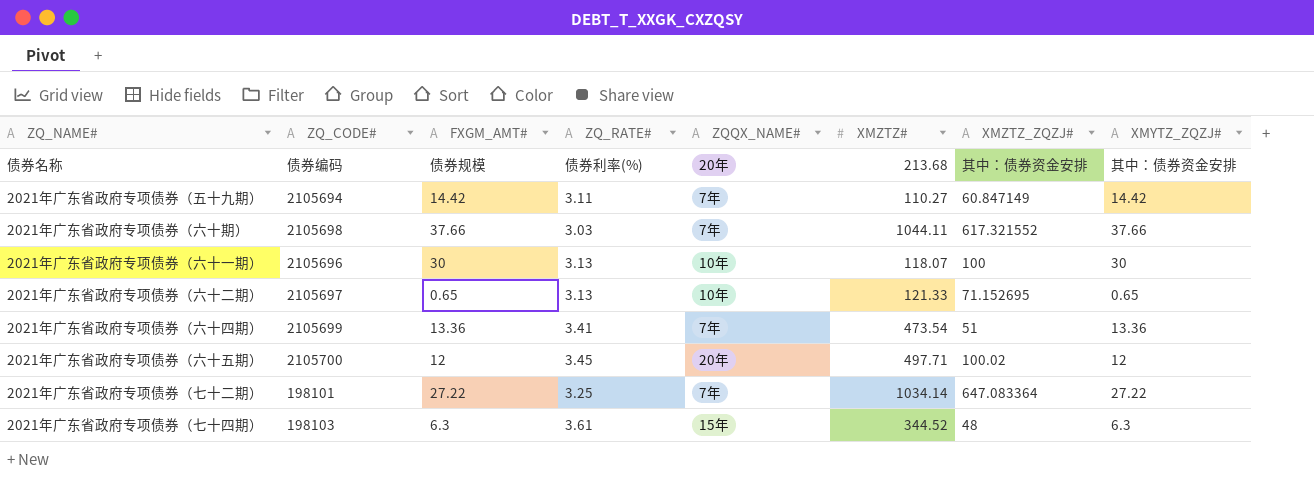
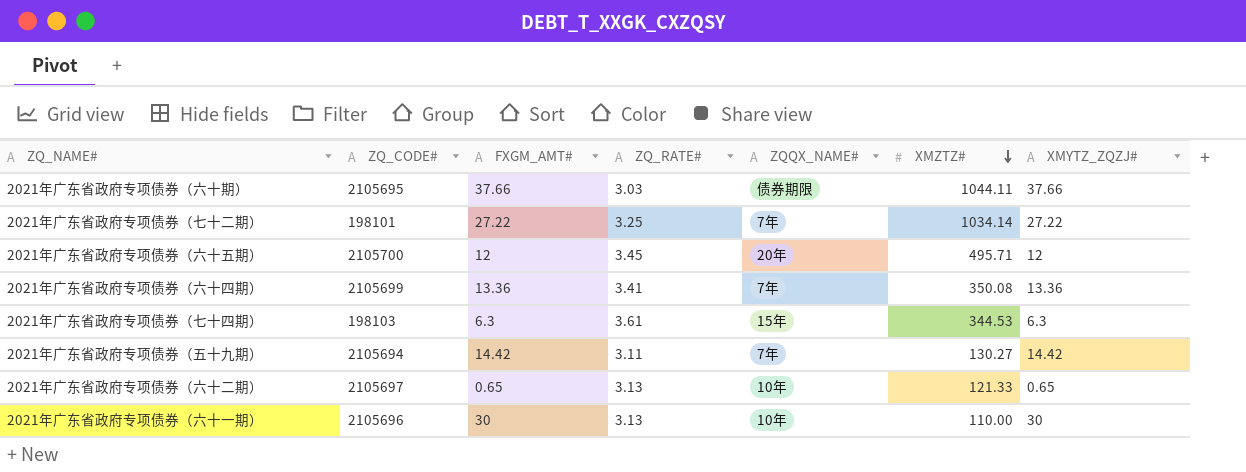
row order: none -> XMZTZ# descending
column XMZTZ_ZQZJ# | position: 7 -> none
row 债券名称: 债券编码 | 债券规模 | 债券利率(%) | 20年 | 213.68 | 其中：债券资金安排 | 其中：债券资金安排 -> none
2021年广东省政府专项债券（六十期） | ZQ_CODE#: 2105698 -> 2105695
2021年广东省政府专项债券（六十期） | ZQQX_NAME#: 7年 -> 债券期限
2021年广东省政府专项债券（六十五期） | XMZTZ#: 497.71 -> 495.71
2021年广东省政府专项债券（六十四期） | XMZTZ#: 473.54 -> 350.08
2021年广东省政府专项债券（七十四期） | XMZTZ#: 344.52 -> 344.53
2021年广东省政府专项债券（五十九期） | XMZTZ#: 110.27 -> 130.27
2021年广东省政府专项债券（六十一期） | XMZTZ#: 118.07 -> 110.00

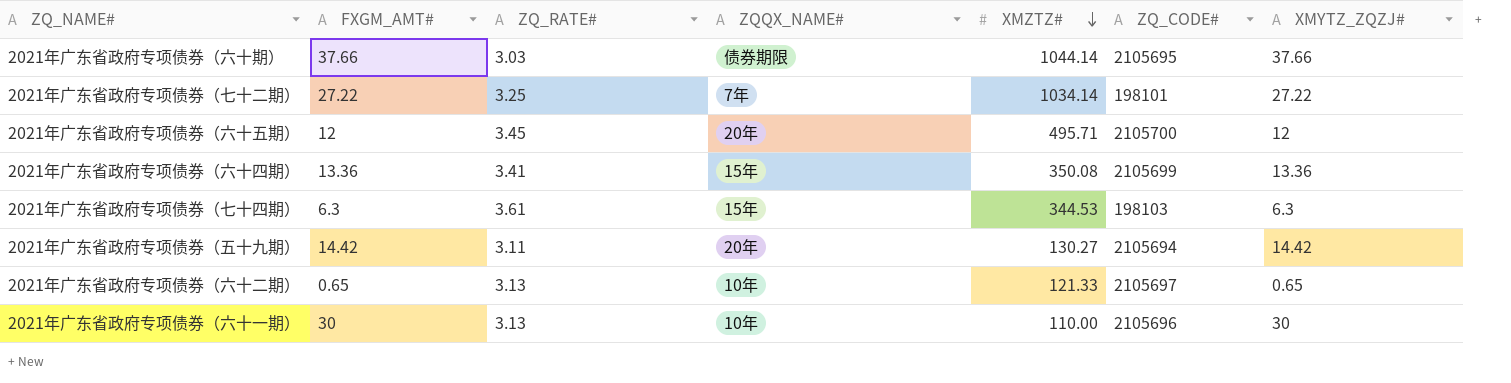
column ZQ_CODE# | position: 2 -> 6
2021年广东省政府专项债券（六十期） | XMZTZ#: 1044.11 -> 1044.14
2021年广东省政府专项债券（六十四期） | ZQQX_NAME#: 7年 -> 15年
2021年广东省政府专项债券（五十九期） | ZQQX_NAME#: 7年 -> 20年

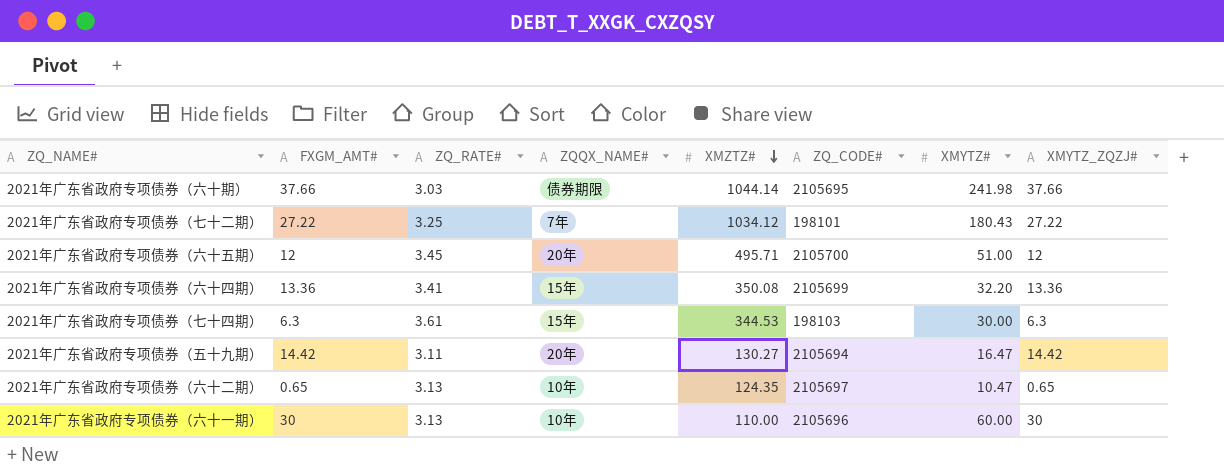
column XMYTZ# | position: none -> 7
2021年广东省政府专项债券（七十二期） | XMZTZ#: 1034.14 -> 1034.12
2021年广东省政府专项债券（六十二期） | XMZTZ#: 121.33 -> 124.35

